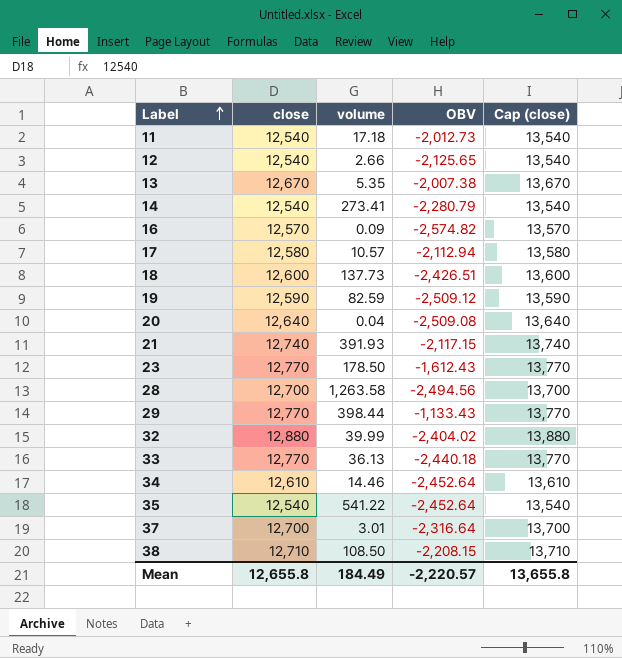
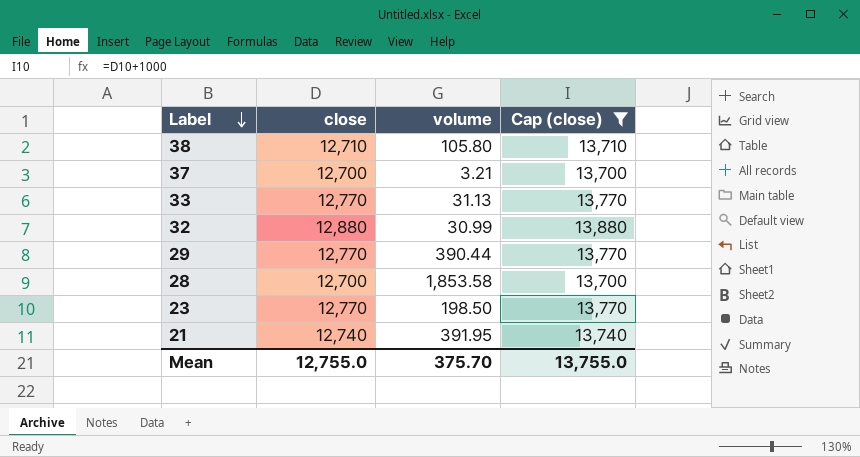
filter: none -> Cap (close) >= 13,700
row order: Label ascending -> Label descending
column OBV | position: 4 -> none
38 | volume: 108.50 -> 105.80
37 | volume: 3.01 -> 3.21
33 | volume: 36.13 -> 31.13
32 | volume: 39.99 -> 30.99
29 | volume: 398.44 -> 390.44
28 | volume: 1,263.58 -> 1,853.58
23 | volume: 178.50 -> 198.50
21 | volume: 391.93 -> 391.95
Mean | close: 12,655.8 -> 12,755.0
Mean | volume: 184.49 -> 375.70
Mean | Cap (close): 13,655.8 -> 13,755.0

